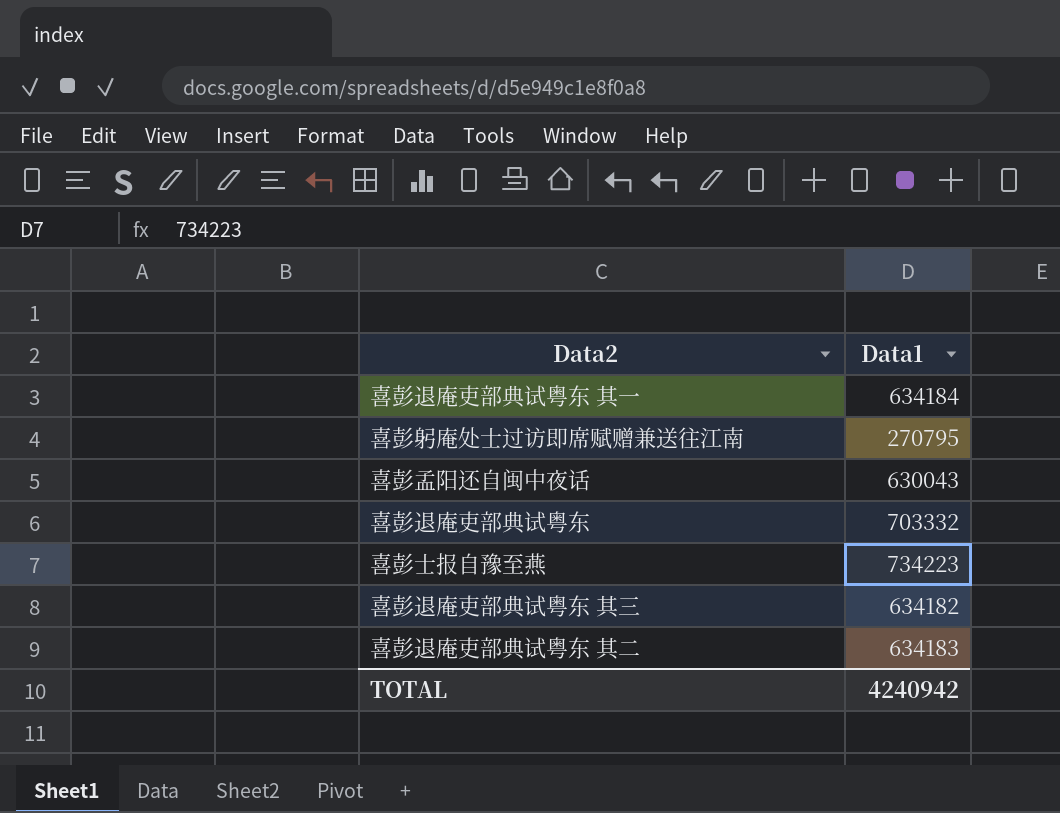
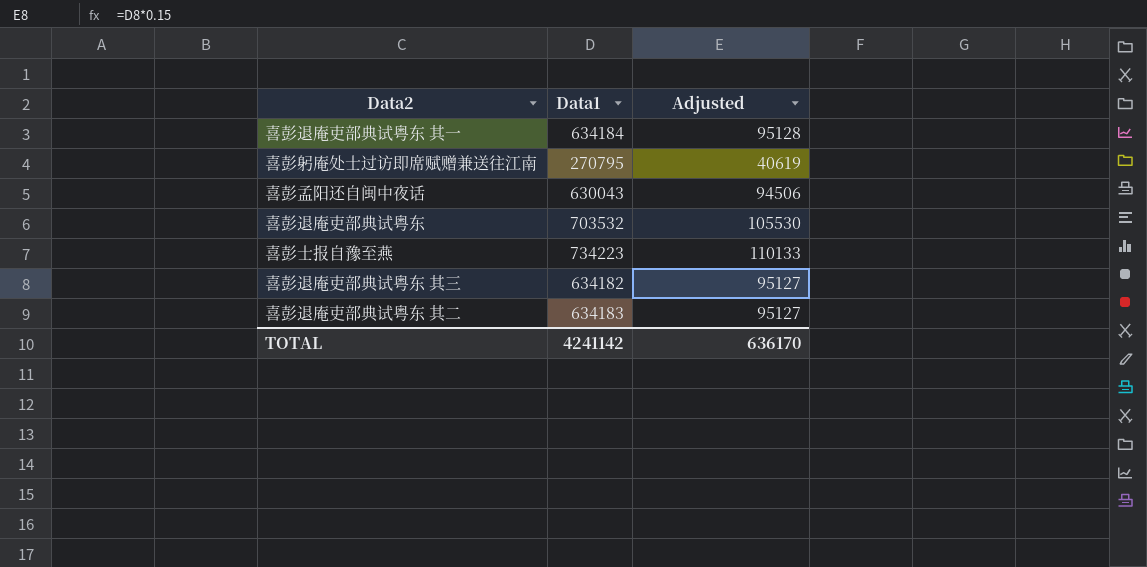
column Adjusted | formula: none -> [Data1] * 0.15
喜彭退庵吏部典试粤东 | Data1: 703332 -> 703532
TOTAL | Data1: 4240942 -> 4241142

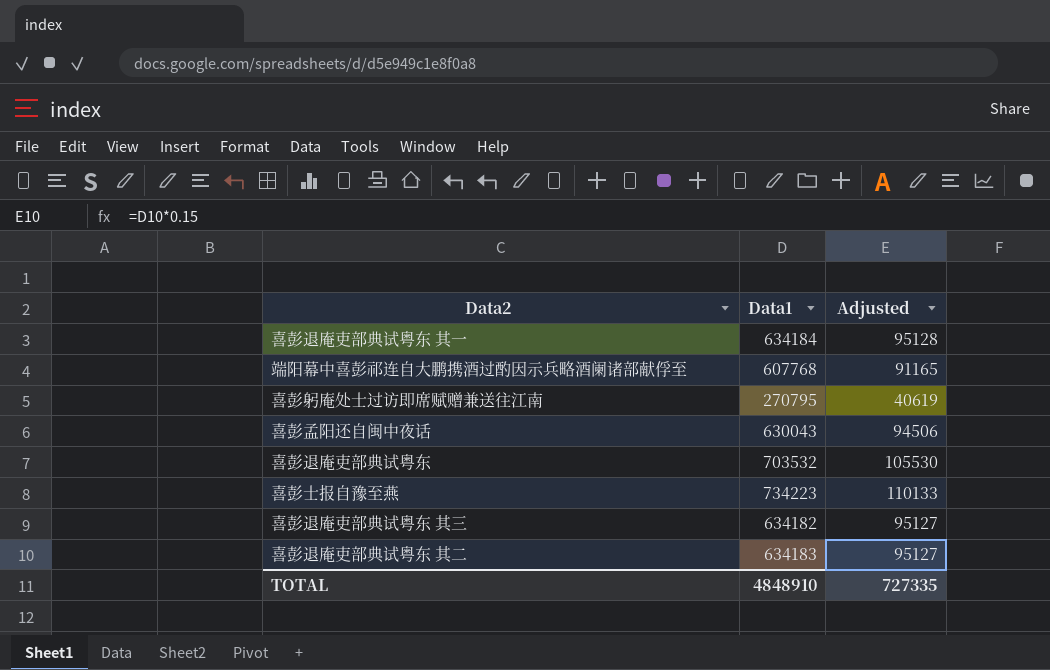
row 端阳幕中喜彭祁连自大鹏携酒过酌因示兵略酒阑诸部献俘至: none -> 607768 | 91165
TOTAL | Data1: 4241142 -> 4848910
TOTAL | Adjusted: 636170 -> 727335

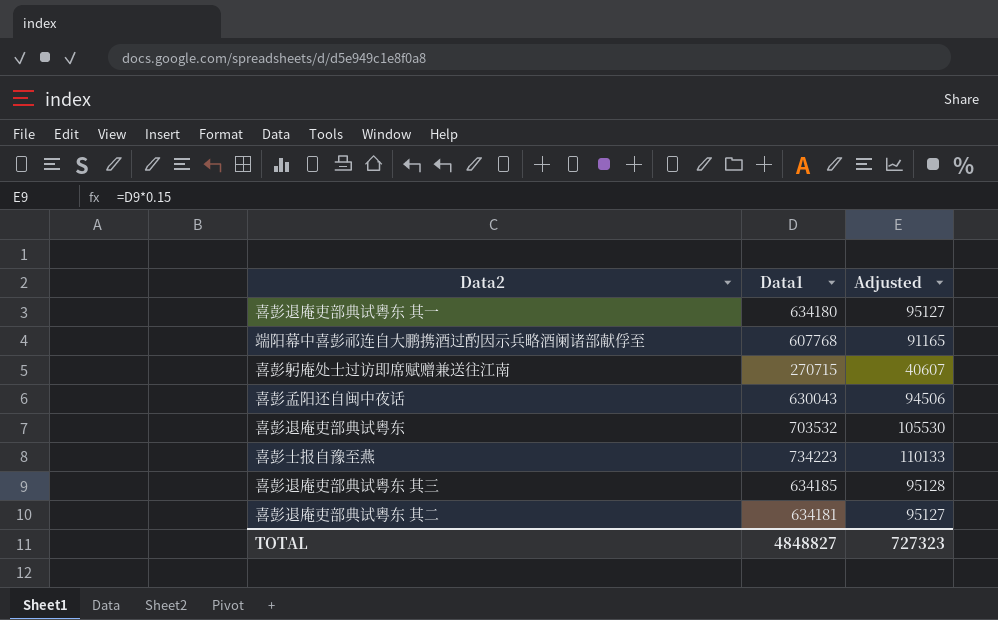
喜彭退庵吏部典试粤东 其一 | Data1: 634184 -> 634180
喜彭退庵吏部典试粤东 其一 | Adjusted: 95128 -> 95127
喜彭躬庵处士过访即席赋赠兼送往江南 | Data1: 270795 -> 270715
喜彭躬庵处士过访即席赋赠兼送往江南 | Adjusted: 40619 -> 40607
喜彭退庵吏部典试粤东 其三 | Data1: 634182 -> 634185
喜彭退庵吏部典试粤东 其三 | Adjusted: 95127 -> 95128
喜彭退庵吏部典试粤东 其二 | Data1: 634183 -> 634181
TOTAL | Data1: 4848910 -> 4848827
TOTAL | Adjusted: 727335 -> 727323

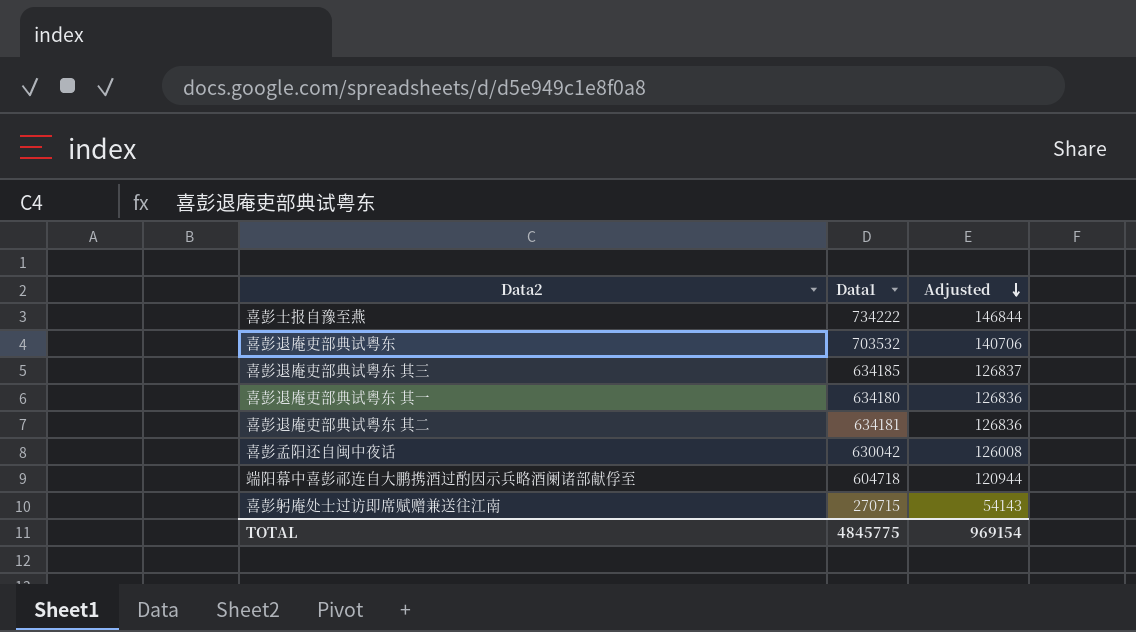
row order: none -> Adjusted descending
column Adjusted | formula: [Data1] * 0.15 -> [Data1] * 0.2
喜彭士报自豫至燕 | Data1: 734223 -> 734222
喜彭孟阳还自闽中夜话 | Data1: 630043 -> 630042
端阳幕中喜彭祁连自大鹏携酒过酌因示兵略酒阑诸部献俘至 | Data1: 607768 -> 604718
TOTAL | Data1: 4848827 -> 4845775
TOTAL | Adjusted: 727323 -> 969154

